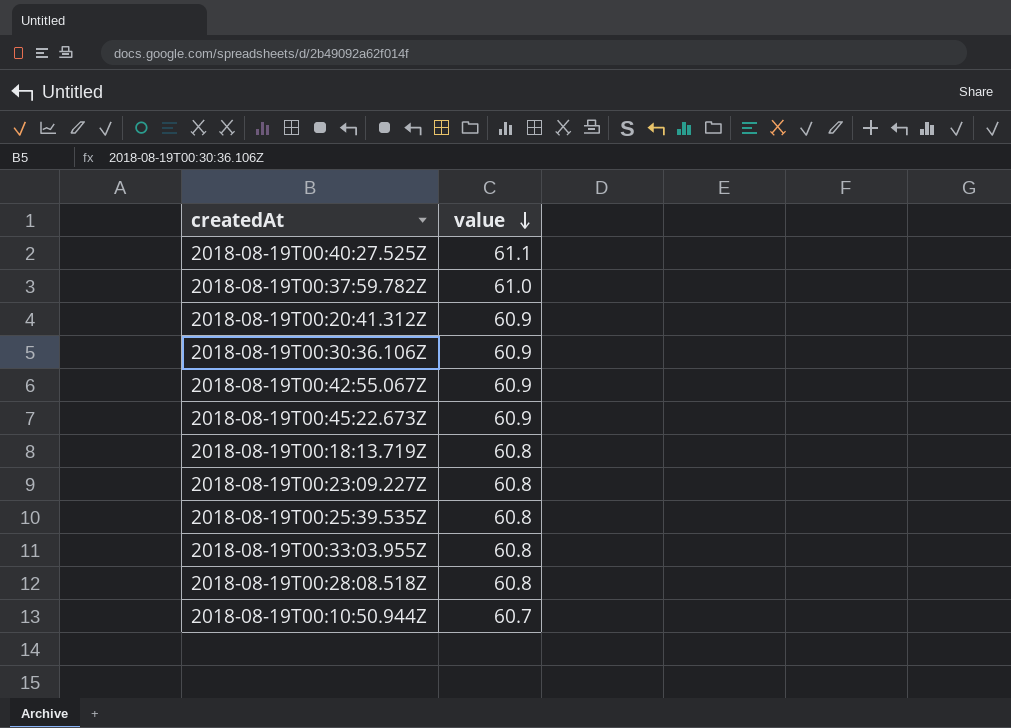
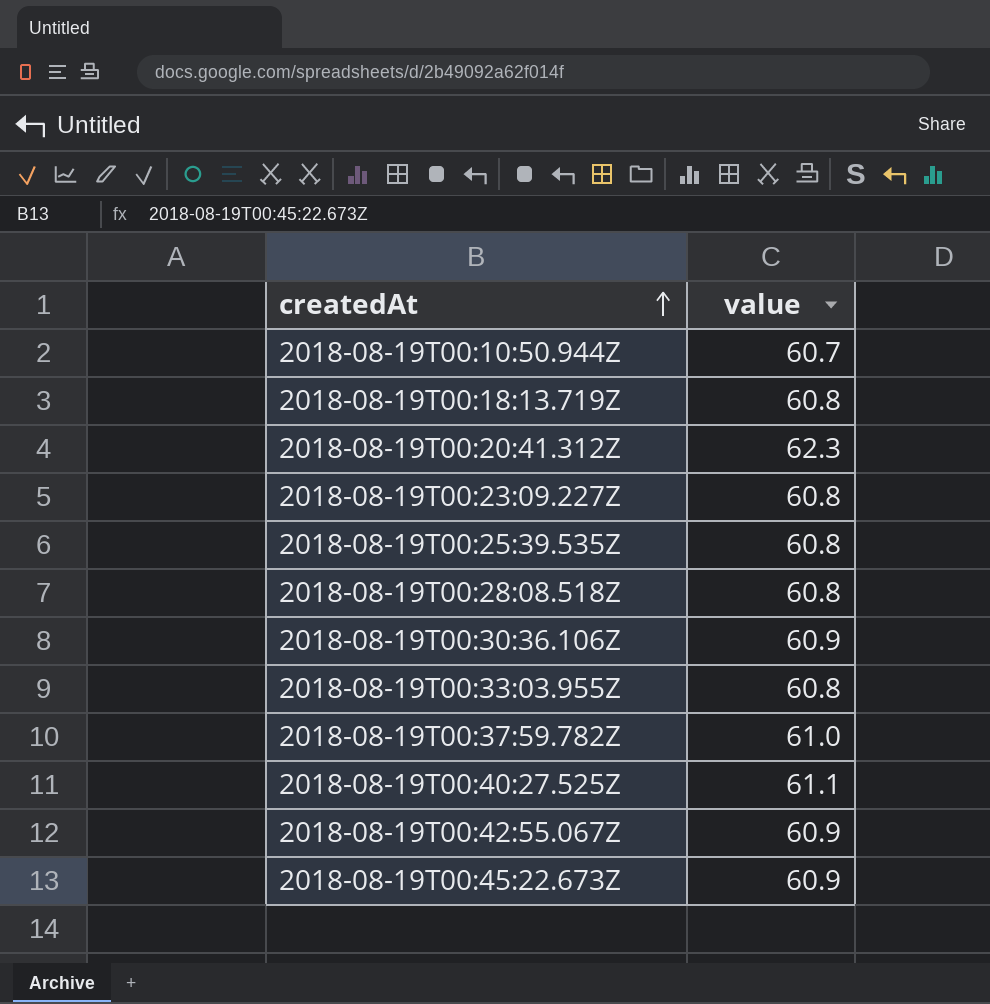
row order: value descending -> createdAt ascending
2018-08-19T00:20:41.312Z | value: 60.9 -> 62.3

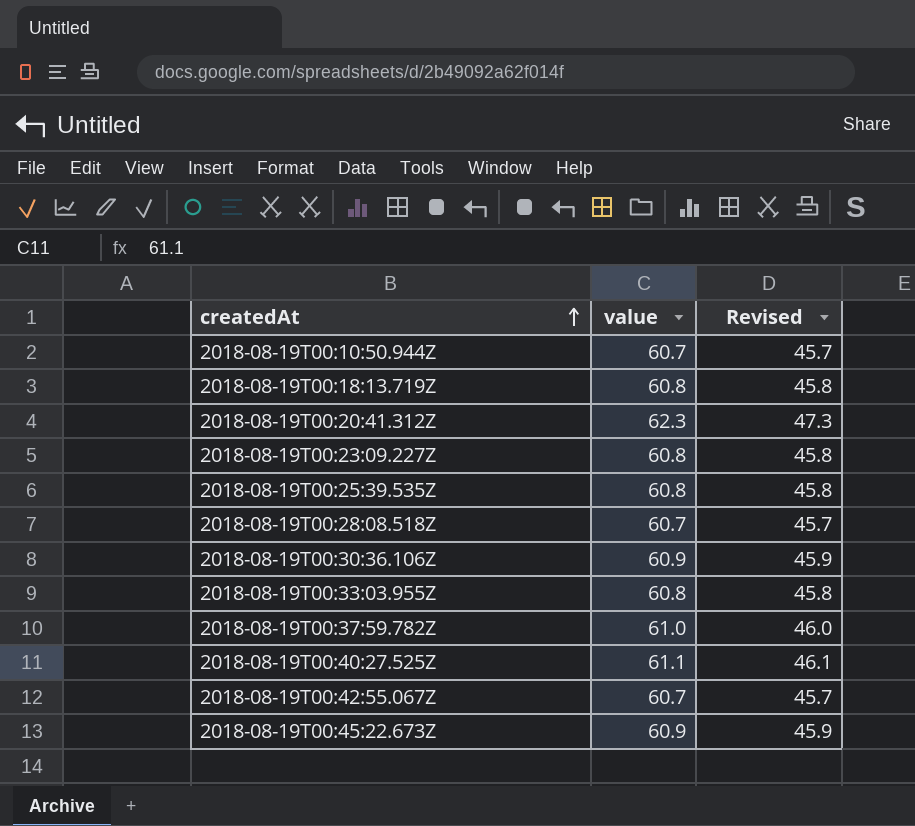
column Revised | formula: none -> [value] - 15
2018-08-19T00:28:08.518Z | value: 60.8 -> 60.7
2018-08-19T00:42:55.067Z | value: 60.9 -> 60.7

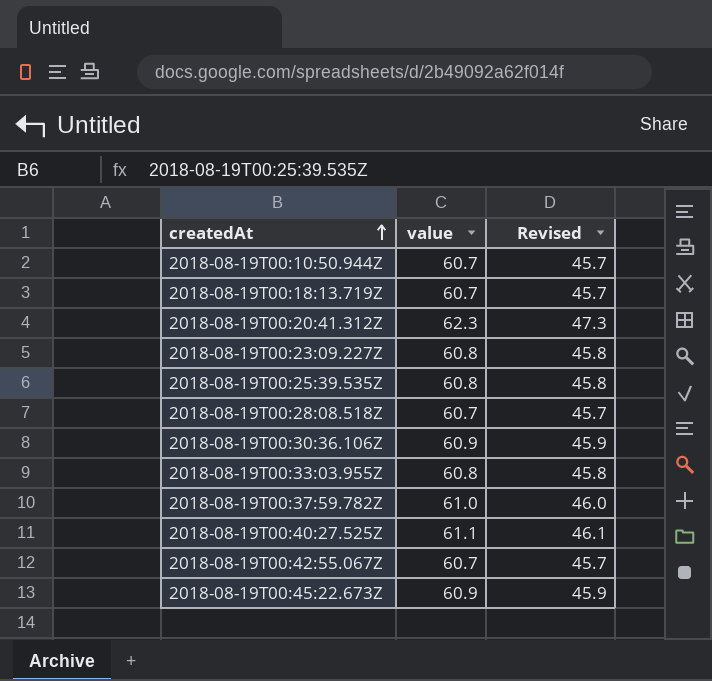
2018-08-19T00:18:13.719Z | value: 60.8 -> 60.7
2018-08-19T00:18:13.719Z | Revised: 45.8 -> 45.7

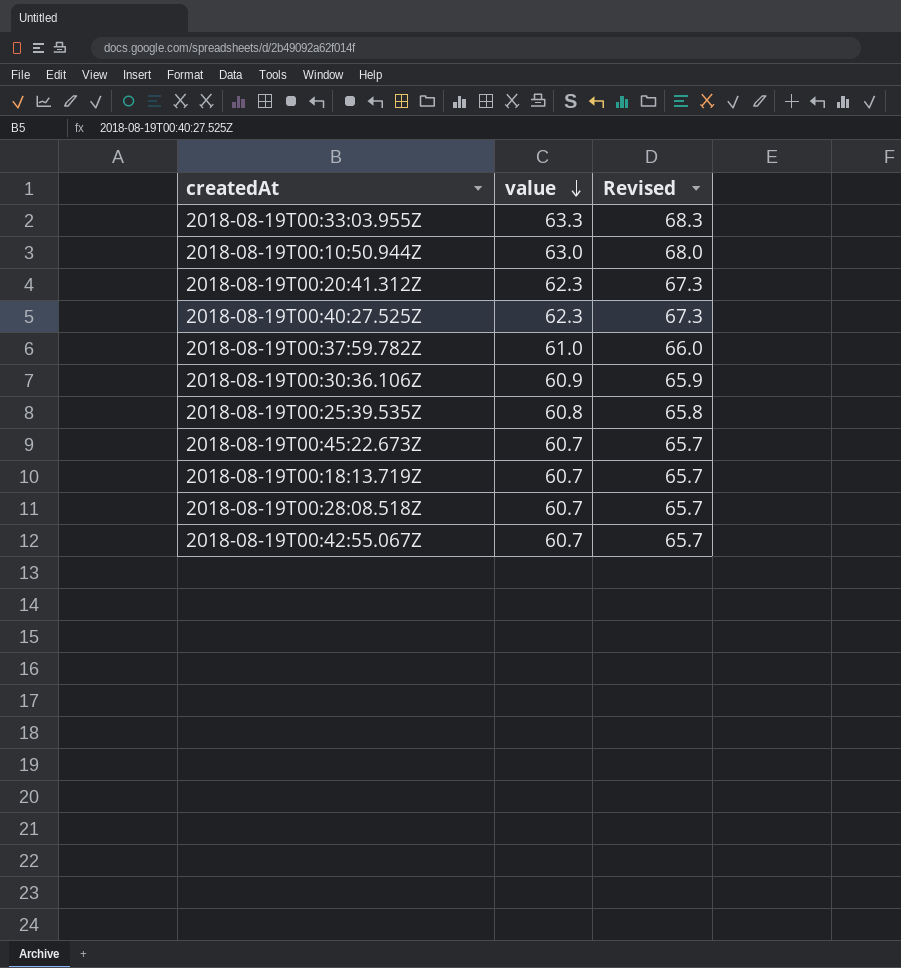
row order: createdAt ascending -> value descending
column Revised | formula: [value] - 15 -> [value] + 5
row 2018-08-19T00:23:09.227Z: 60.8 | 45.8 -> none
2018-08-19T00:33:03.955Z | value: 60.8 -> 63.3
2018-08-19T00:10:50.944Z | value: 60.7 -> 63.0
2018-08-19T00:40:27.525Z | value: 61.1 -> 62.3
2018-08-19T00:45:22.673Z | value: 60.9 -> 60.7

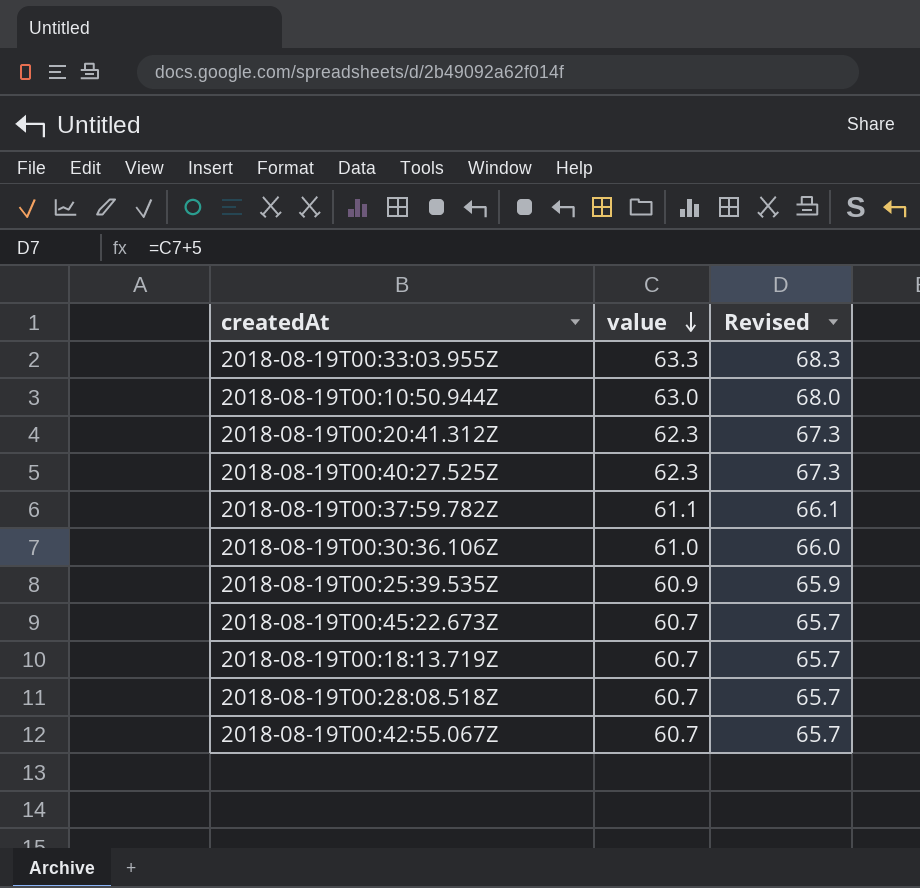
2018-08-19T00:37:59.782Z | value: 61.0 -> 61.1
2018-08-19T00:37:59.782Z | Revised: 66.0 -> 66.1
2018-08-19T00:30:36.106Z | value: 60.9 -> 61.0
2018-08-19T00:30:36.106Z | Revised: 65.9 -> 66.0
2018-08-19T00:25:39.535Z | value: 60.8 -> 60.9
2018-08-19T00:25:39.535Z | Revised: 65.8 -> 65.9

